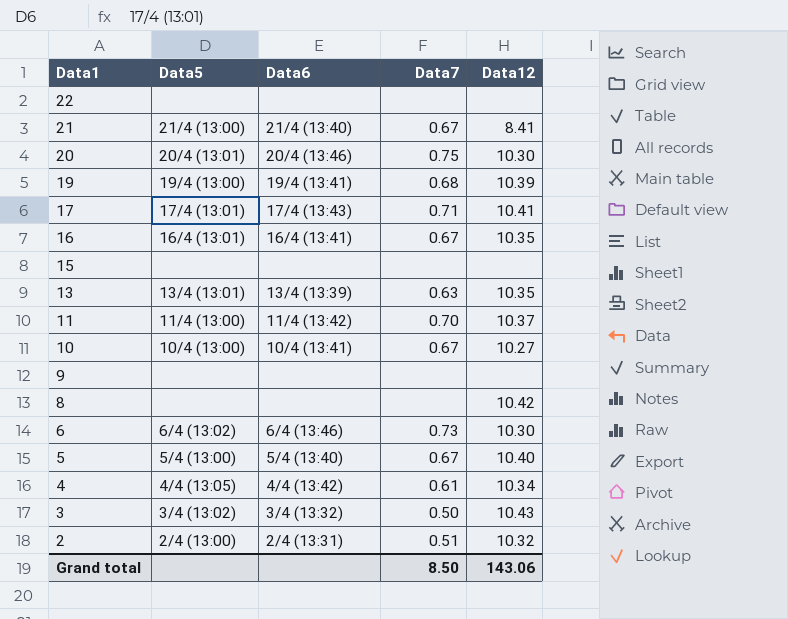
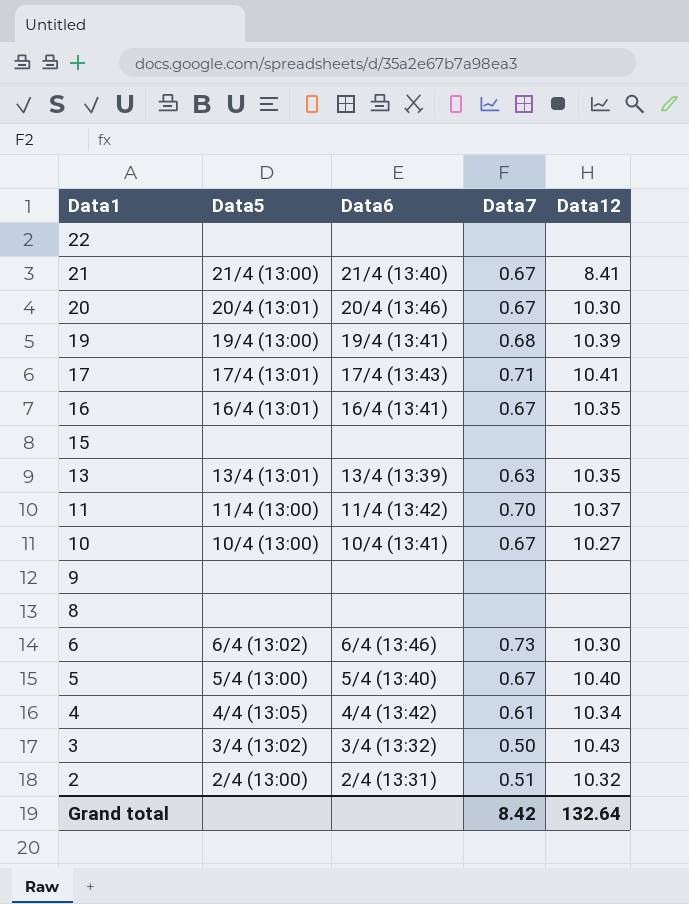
20 | Data7: 0.75 -> 0.67
8 | Data12: 10.42 -> none
Grand total | Data7: 8.50 -> 8.42
Grand total | Data12: 143.06 -> 132.64

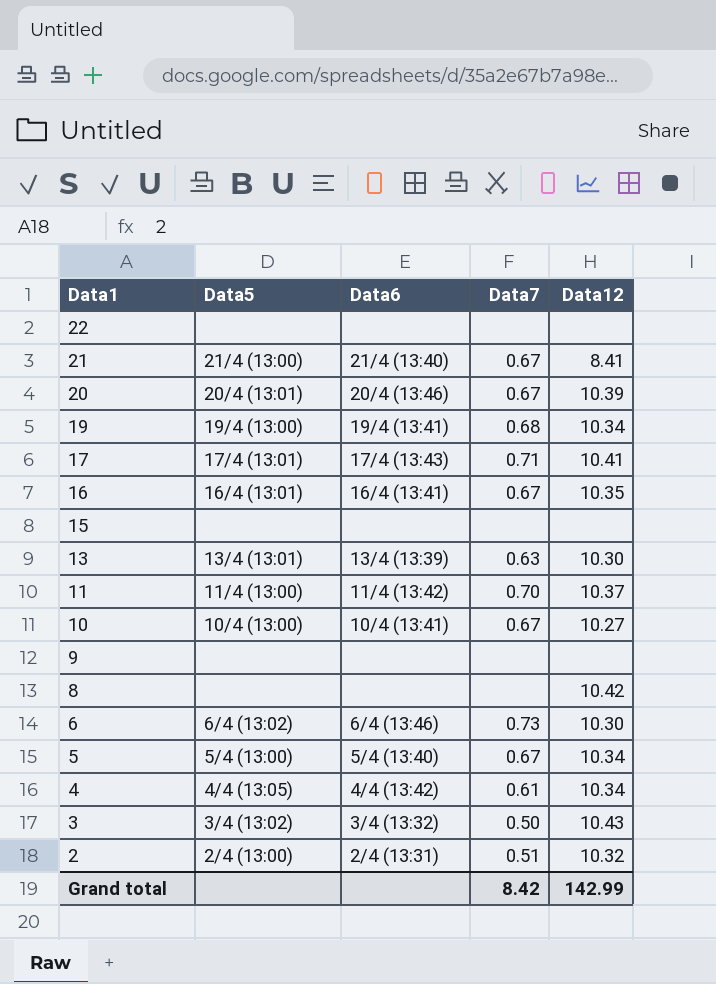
20 | Data12: 10.30 -> 10.39
19 | Data12: 10.39 -> 10.34
13 | Data12: 10.35 -> 10.30
8 | Data12: none -> 10.42
5 | Data12: 10.40 -> 10.34
Grand total | Data12: 132.64 -> 142.99

